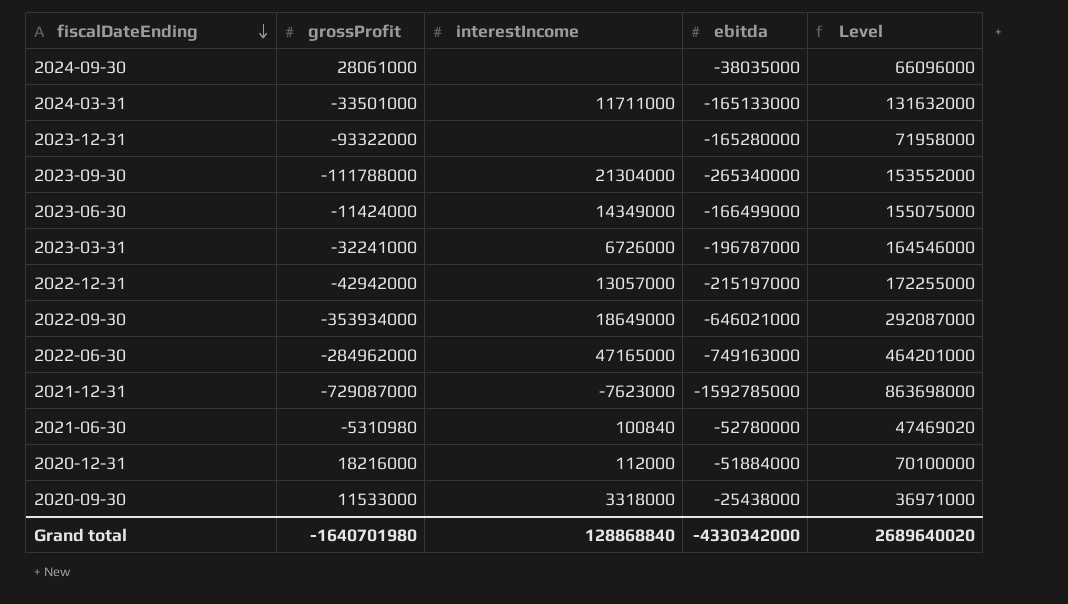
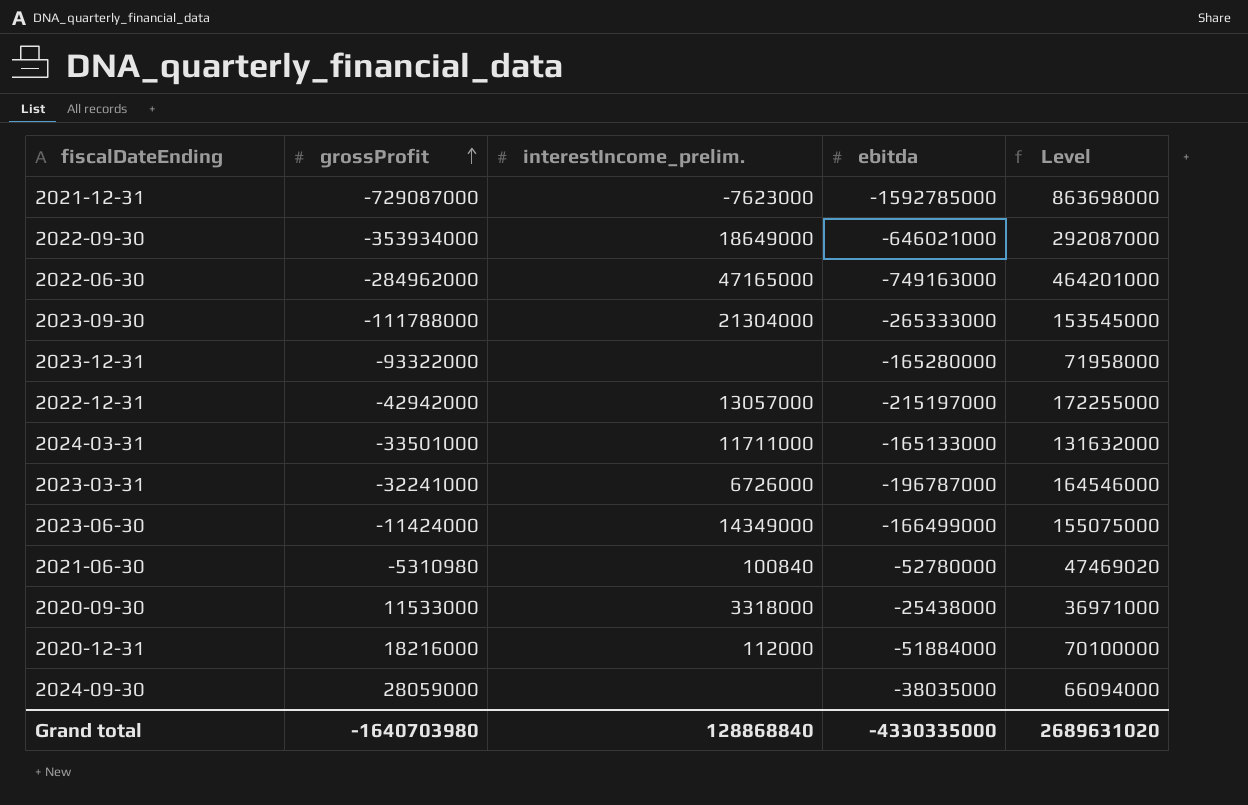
row order: fiscalDateEnding descending -> grossProfit ascending
column name: interestIncome -> interestIncome_prelim.
2023-09-30 | ebitda: -265340000 -> -265333000
2023-09-30 | Level: 153552000 -> 153545000
2024-09-30 | grossProfit: 28061000 -> 28059000
2024-09-30 | Level: 66096000 -> 66094000
Grand total | grossProfit: -1640701980 -> -1640703980
Grand total | ebitda: -4330342000 -> -4330335000
Grand total | Level: 2689640020 -> 2689631020

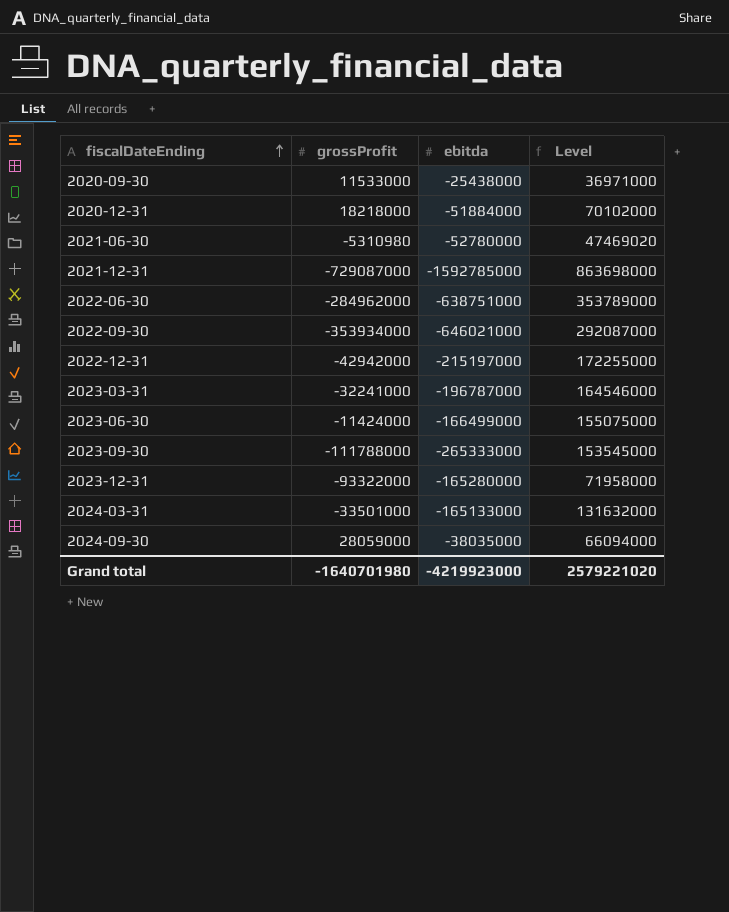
row order: grossProfit ascending -> fiscalDateEnding ascending
column interestIncome_prelim. | position: 3 -> none
2020-12-31 | grossProfit: 18216000 -> 18218000
2020-12-31 | Level: 70100000 -> 70102000
2022-06-30 | ebitda: -749163000 -> -638751000
2022-06-30 | Level: 464201000 -> 353789000
Grand total | grossProfit: -1640703980 -> -1640701980
Grand total | ebitda: -4330335000 -> -4219923000
Grand total | Level: 2689631020 -> 2579221020

